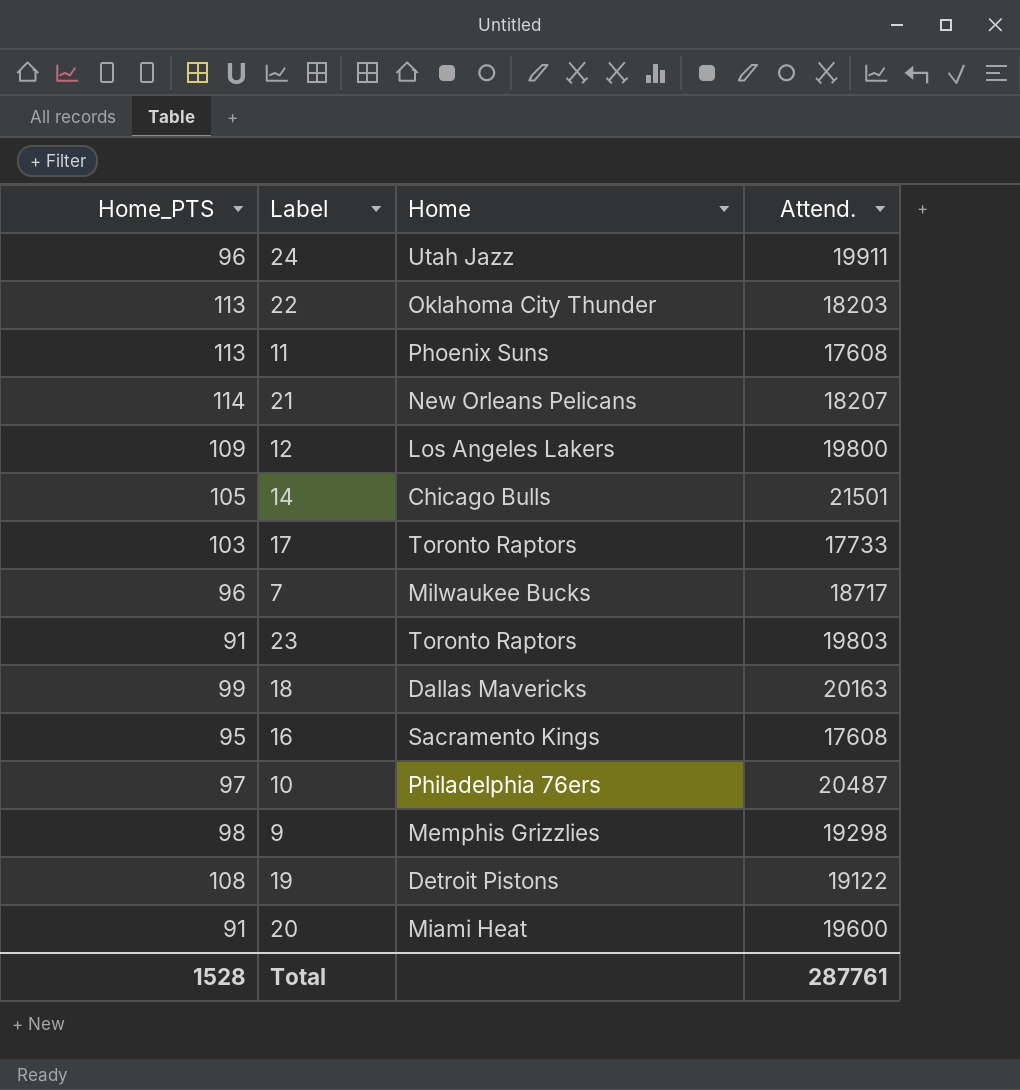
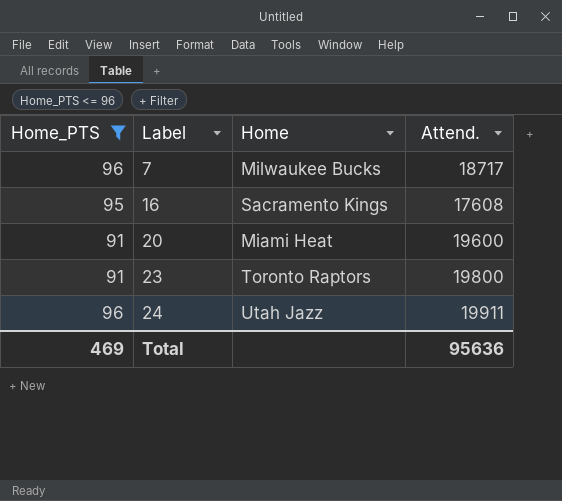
filter: none -> Home_PTS <= 96
row order: none -> Label ascending
23 | Attend.: 19803 -> 19800
Total | Home_PTS: 1528 -> 469
Total | Attend.: 287761 -> 95636

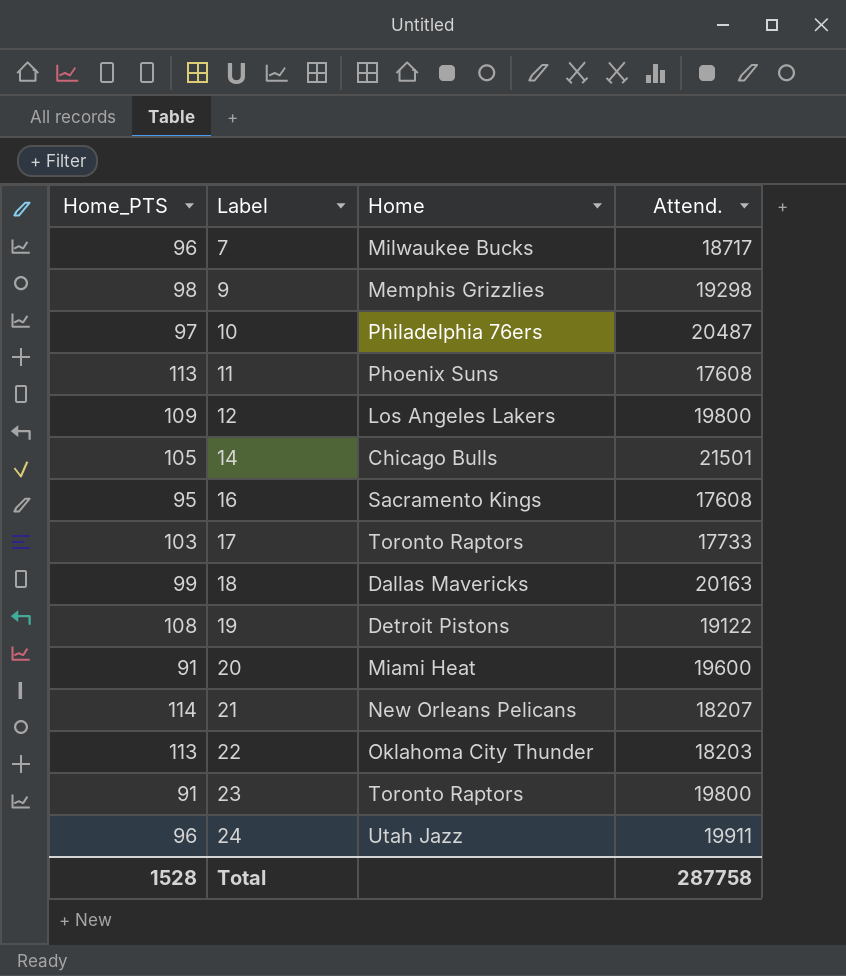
filter: Home_PTS <= 96 -> none
Total | Home_PTS: 469 -> 1528
Total | Attend.: 95636 -> 287758

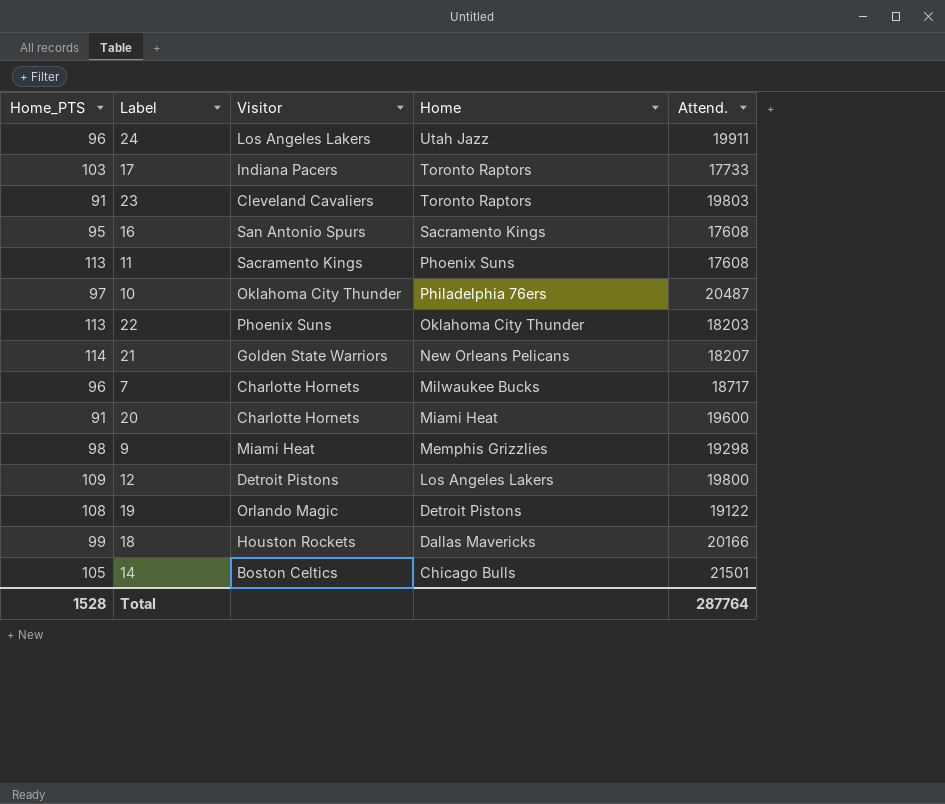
row order: Label ascending -> Home descending
column Visitor | position: none -> 3
23 | Attend.: 19800 -> 19803
18 | Attend.: 20163 -> 20166
Total | Attend.: 287758 -> 287764

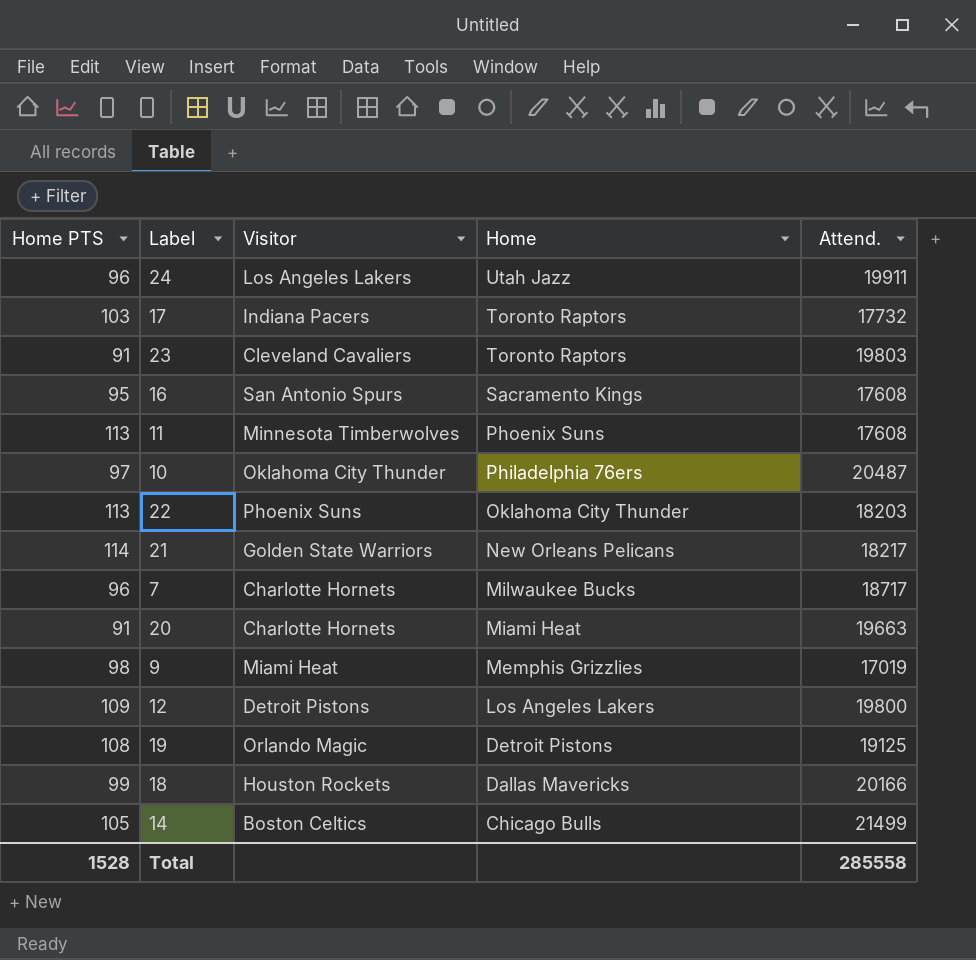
column name: Home_PTS -> Home PTS
17 | Attend.: 17733 -> 17732
11 | Visitor: Sacramento Kings -> Minnesota Timberwolves
21 | Attend.: 18207 -> 18217
20 | Attend.: 19600 -> 19663
9 | Attend.: 19298 -> 17019
19 | Attend.: 19122 -> 19125
14 | Attend.: 21501 -> 21499
Total | Attend.: 287764 -> 285558

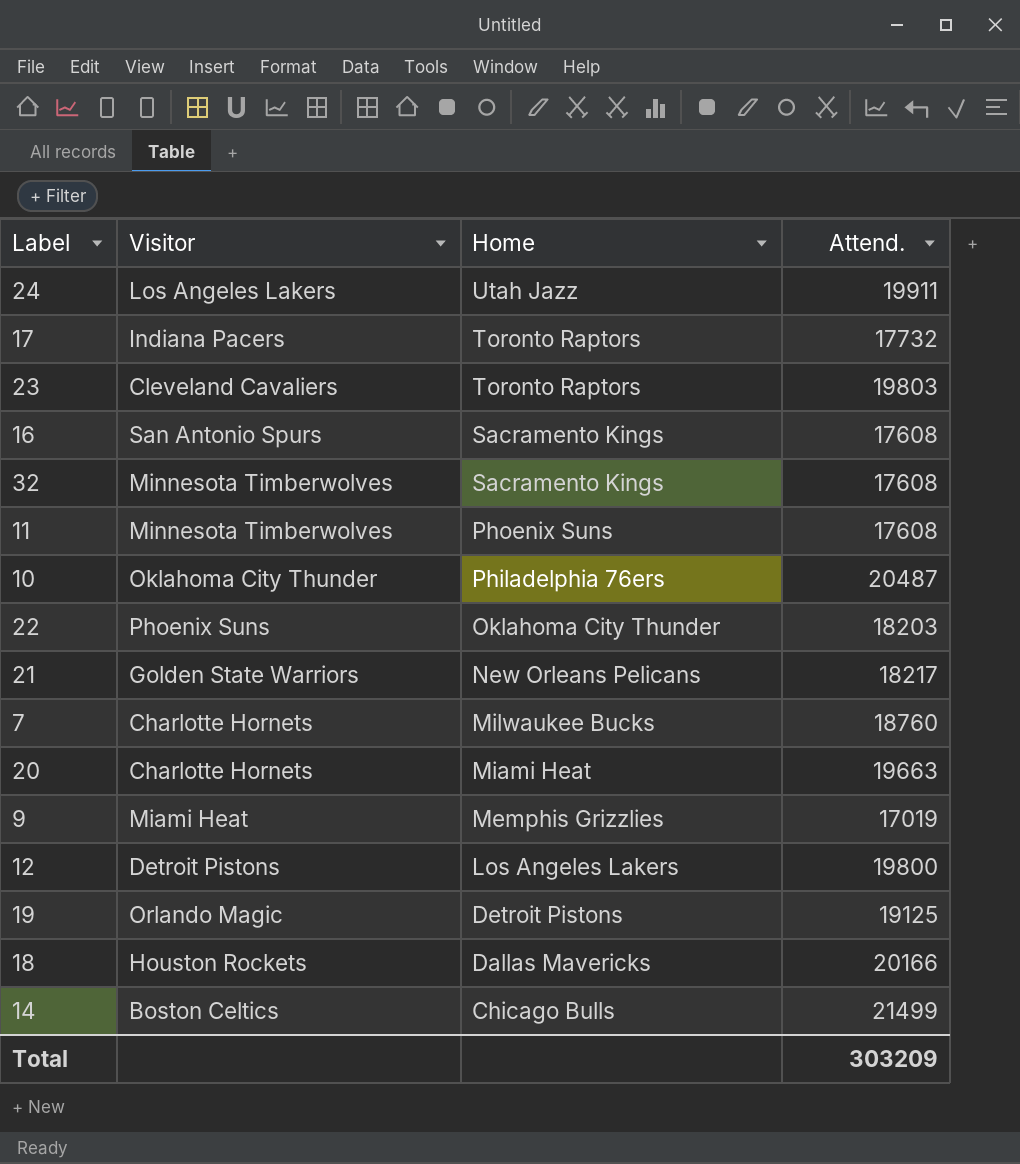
column Home PTS | position: 1 -> none
row 32: none -> Minnesota Timberwolves | Sacramento Kings | 17608
7 | Attend.: 18717 -> 18760
Total | Attend.: 285558 -> 303209

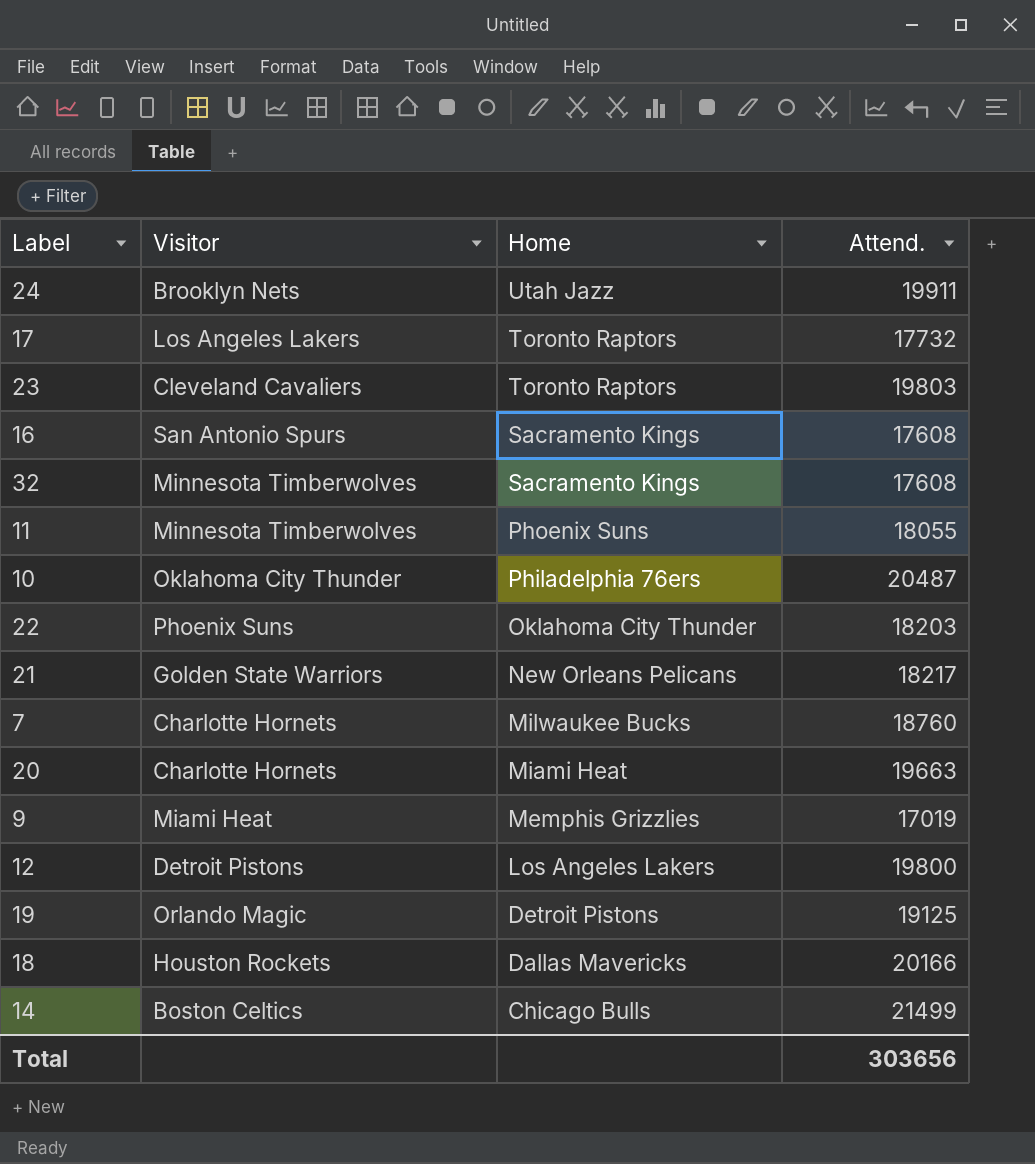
24 | Visitor: Los Angeles Lakers -> Brooklyn Nets
17 | Visitor: Indiana Pacers -> Los Angeles Lakers
11 | Attend.: 17608 -> 18055
Total | Attend.: 303209 -> 303656

